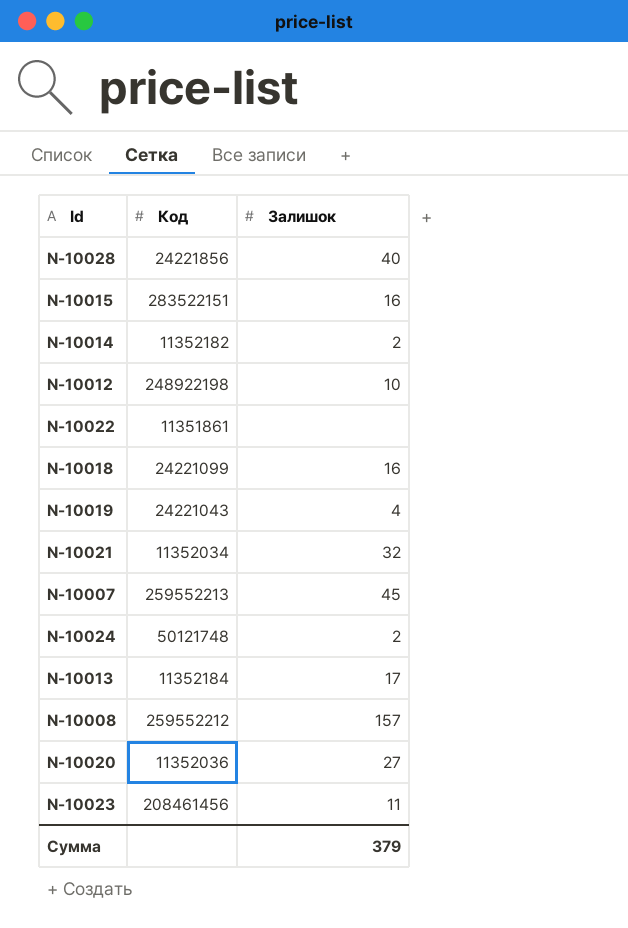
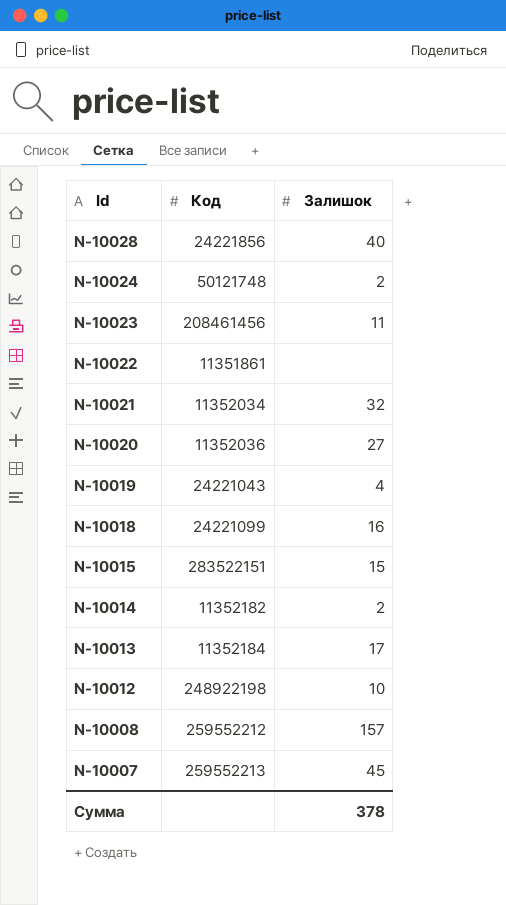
row order: none -> Id descending
N-10015 | Залишок: 16 -> 15
Сумма | Залишок: 379 -> 378

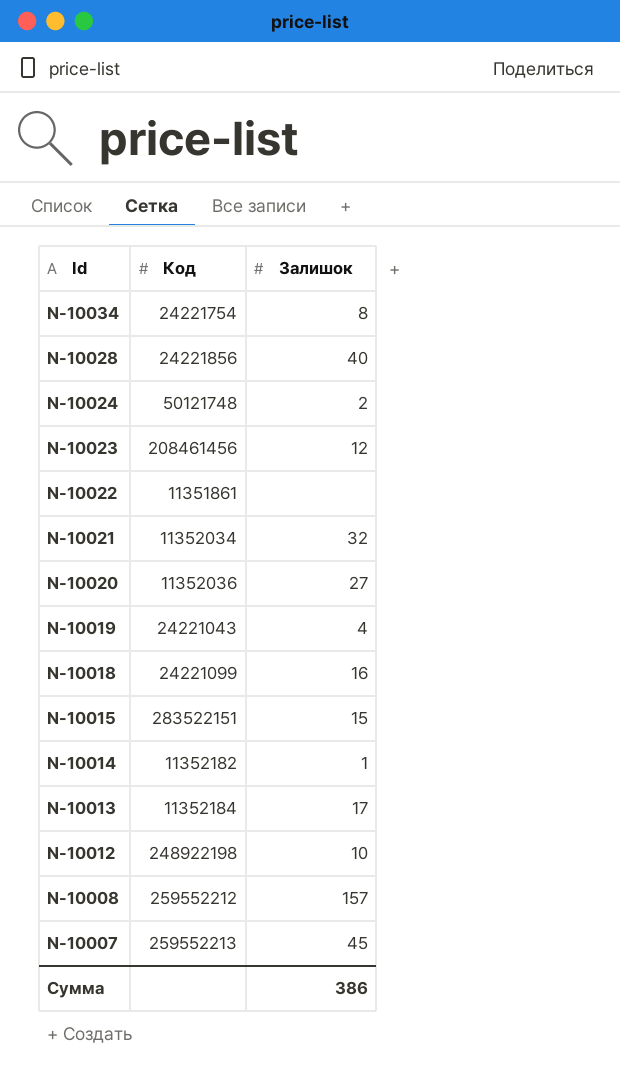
row N-10034: none -> 24221754 | 8
N-10023 | Залишок: 11 -> 12
N-10014 | Залишок: 2 -> 1
Сумма | Залишок: 378 -> 386

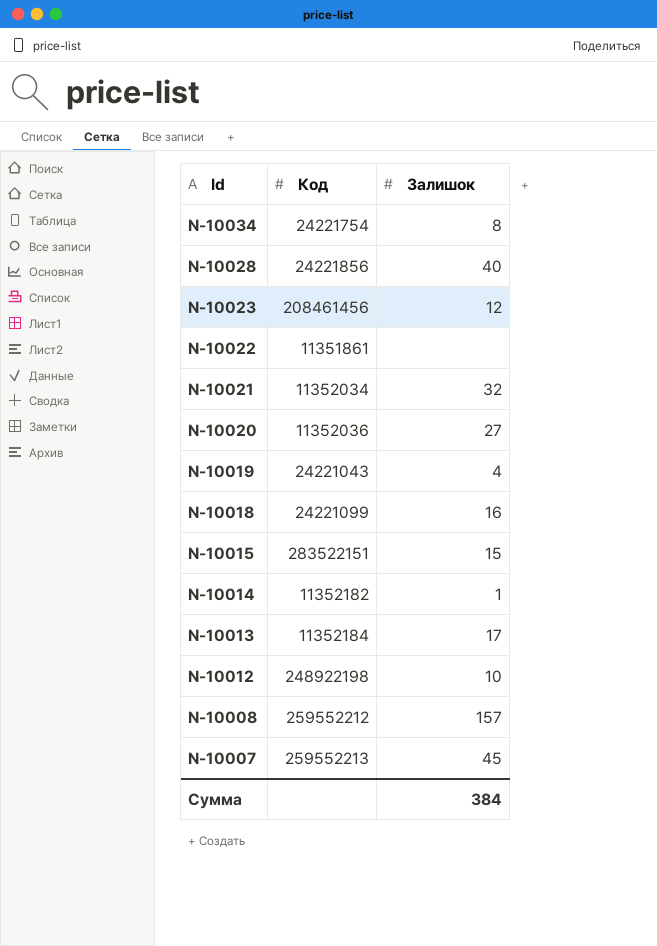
row N-10024: 50121748 | 2 -> none
Сумма | Залишок: 386 -> 384

